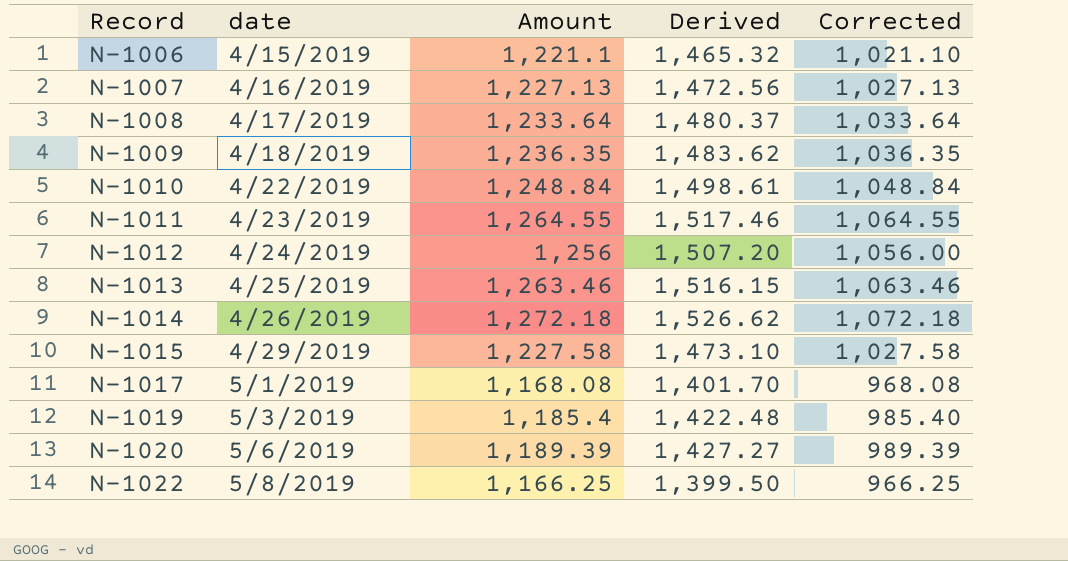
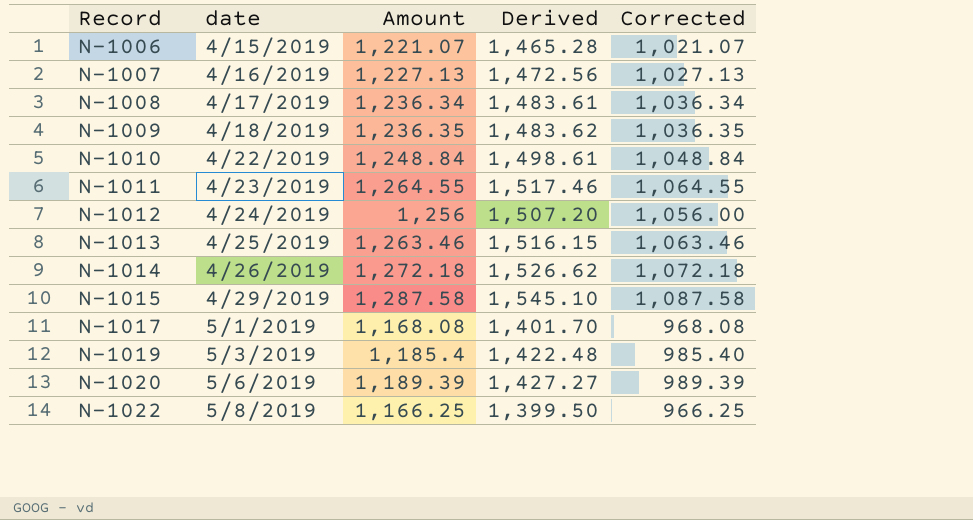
N-1006 | Amount: 1,221.1 -> 1,221.07
N-1006 | Derived: 1,465.32 -> 1,465.28
N-1006 | Corrected: 1,021.10 -> 1,021.07
N-1008 | Amount: 1,233.64 -> 1,236.34
N-1008 | Derived: 1,480.37 -> 1,483.61
N-1008 | Corrected: 1,033.64 -> 1,036.34
N-1015 | Amount: 1,227.58 -> 1,287.58
N-1015 | Derived: 1,473.10 -> 1,545.10
N-1015 | Corrected: 1,027.58 -> 1,087.58

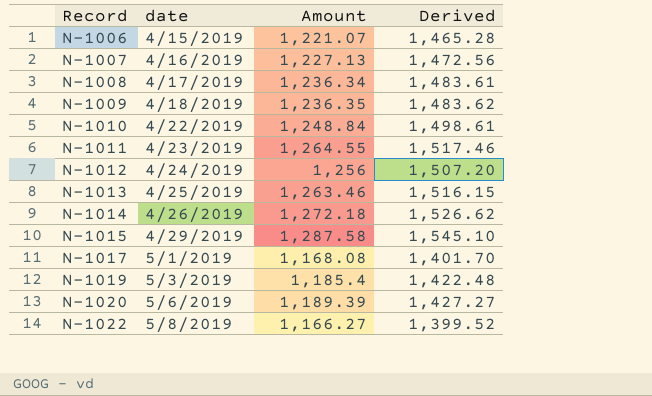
column Corrected | formula: [Amount] - 200 -> none
N-1022 | Amount: 1,166.25 -> 1,166.27
N-1022 | Derived: 1,399.50 -> 1,399.52

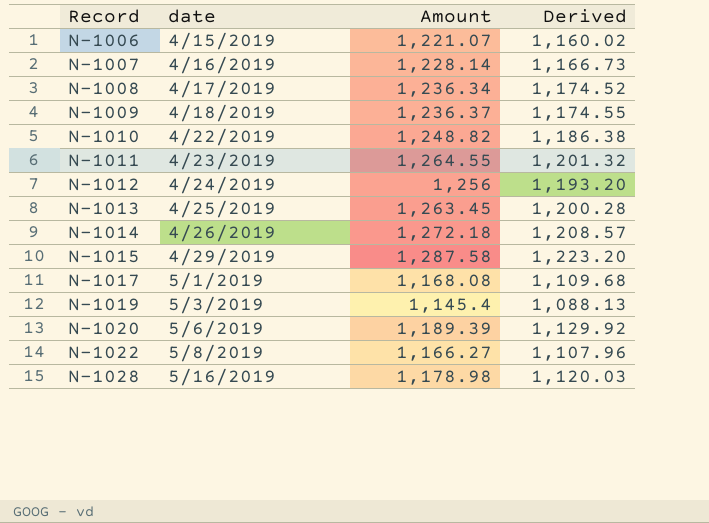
column Derived | formula: [Amount] * 1.2 -> [Amount] * 0.95
N-1007 | Amount: 1,227.13 -> 1,228.14
N-1009 | Amount: 1,236.35 -> 1,236.37
N-1010 | Amount: 1,248.84 -> 1,248.82
N-1013 | Amount: 1,263.46 -> 1,263.45
N-1019 | Amount: 1,185.4 -> 1,145.4
row N-1028: none -> 5/16/2019 | 1,178.98 | 1,120.03

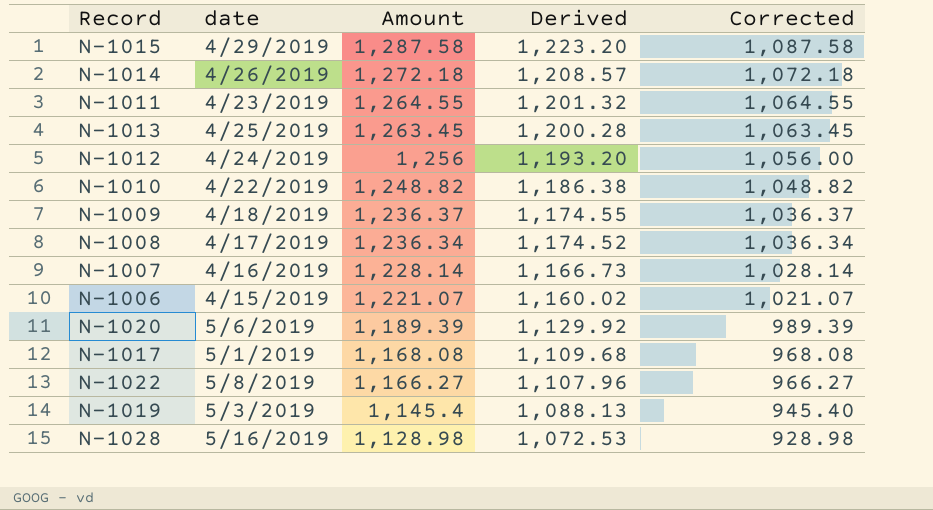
row order: Record ascending -> Amount descending
column Corrected | formula: none -> [Amount] - 200
N-1028 | Amount: 1,178.98 -> 1,128.98
N-1028 | Derived: 1,120.03 -> 1,072.53

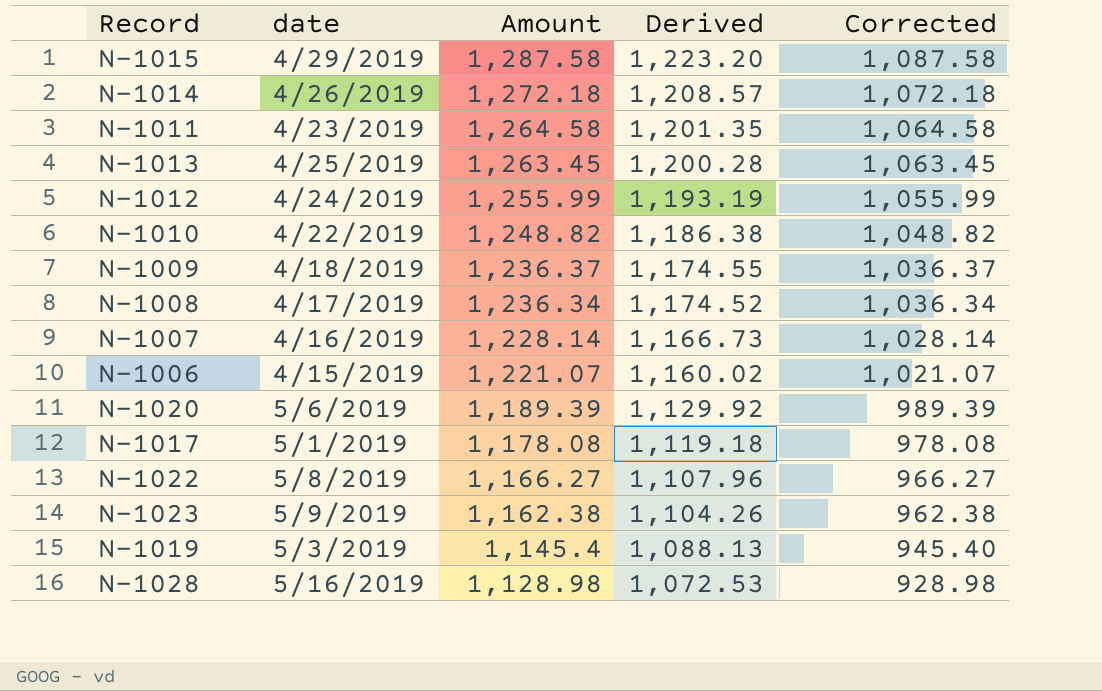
N-1011 | Amount: 1,264.55 -> 1,264.58
N-1011 | Derived: 1,201.32 -> 1,201.35
N-1011 | Corrected: 1,064.55 -> 1,064.58
N-1012 | Amount: 1,256 -> 1,255.99
N-1012 | Derived: 1,193.20 -> 1,193.19
N-1012 | Corrected: 1,056.00 -> 1,055.99
N-1017 | Amount: 1,168.08 -> 1,178.08
N-1017 | Derived: 1,109.68 -> 1,119.18
N-1017 | Corrected: 968.08 -> 978.08
row N-1023: none -> 5/9/2019 | 1,162.38 | 1,104.26 | 962.38

